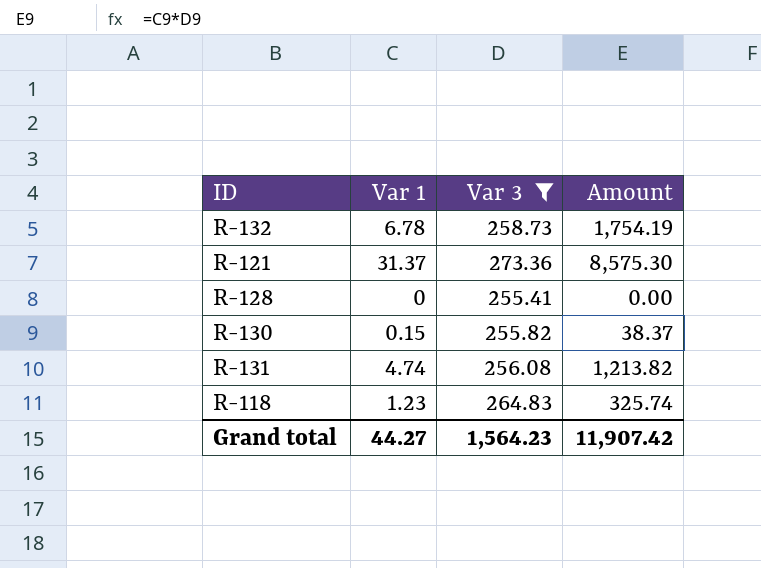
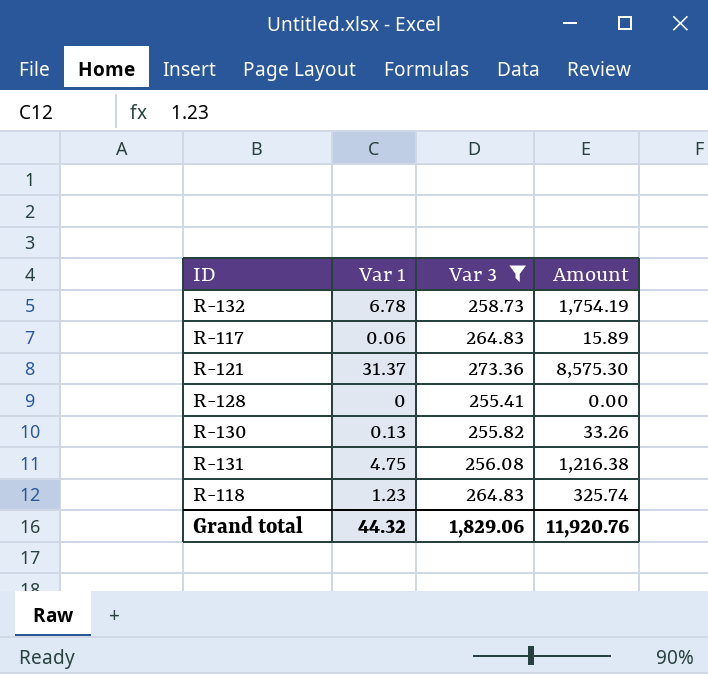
row R-117: none -> 0.06 | 264.83 | 15.89
R-130 | Var 1: 0.15 -> 0.13
R-130 | Amount: 38.37 -> 33.26
R-131 | Var 1: 4.74 -> 4.75
R-131 | Amount: 1,213.82 -> 1,216.38
Grand total | Var 1: 44.27 -> 44.32
Grand total | Var 3: 1,564.23 -> 1,829.06
Grand total | Amount: 11,907.42 -> 11,920.76

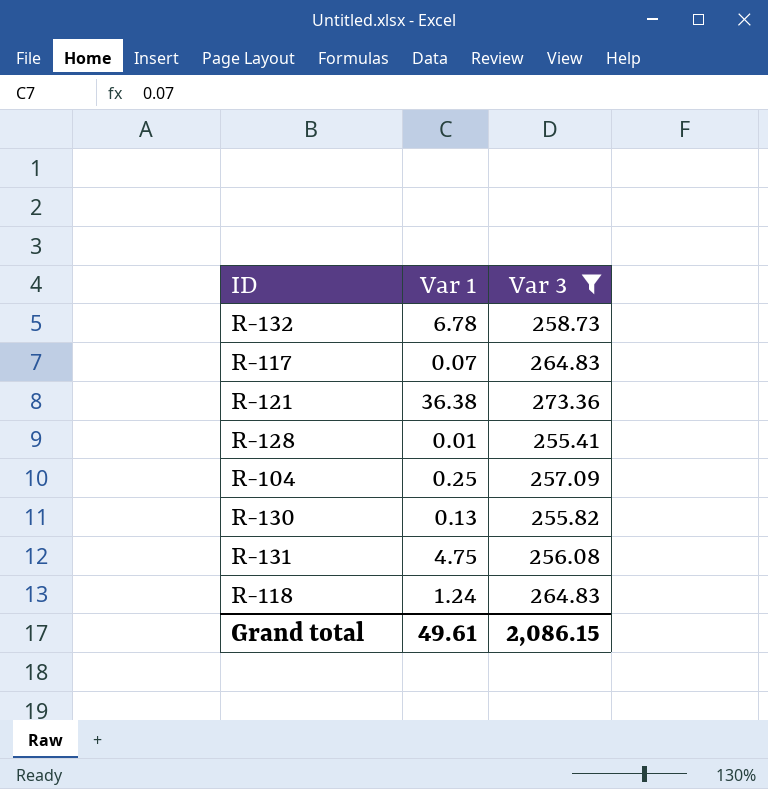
column Amount | formula: [Var 1] * [Var 3] -> none
R-117 | Var 1: 0.06 -> 0.07
R-121 | Var 1: 31.37 -> 36.38
R-128 | Var 1: 0 -> 0.01
row R-104: none -> 0.25 | 257.09
R-118 | Var 1: 1.23 -> 1.24
Grand total | Var 1: 44.32 -> 49.61
Grand total | Var 3: 1,829.06 -> 2,086.15

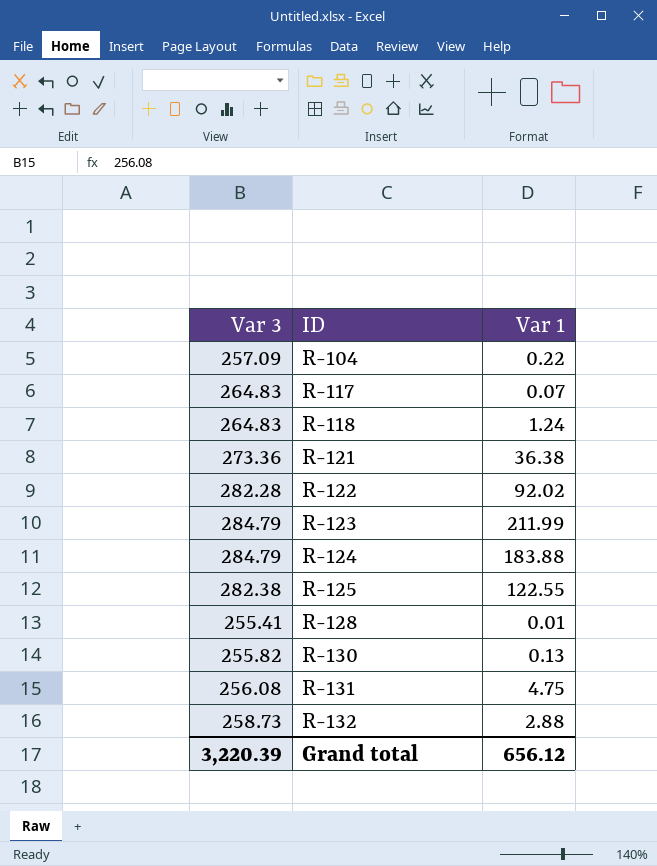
filter: Var 3 <= 273.36 -> none
row order: none -> ID ascending
column Var 3 | position: 3 -> 1
R-104 | Var 1: 0.25 -> 0.22
R-132 | Var 1: 6.78 -> 2.88
Grand total | Var 3: 2,086.15 -> 3,220.39
Grand total | Var 1: 49.61 -> 656.12

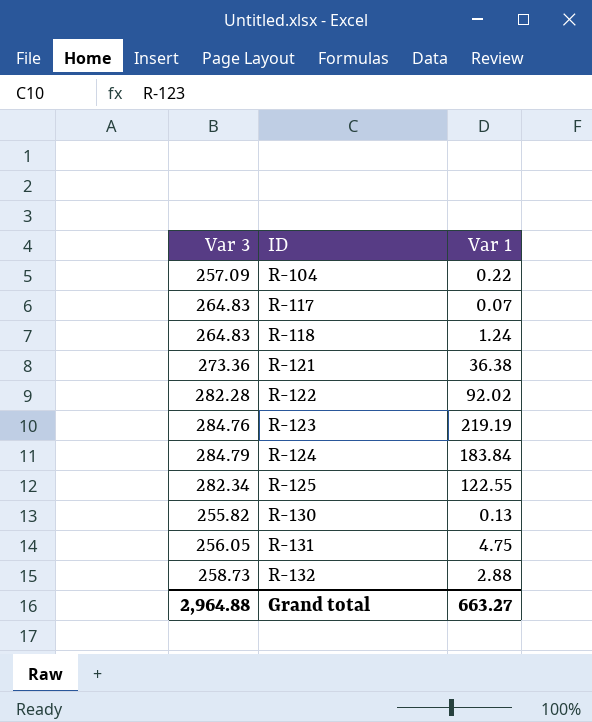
row R-128: 255.41 | 0.01 -> none
R-123 | Var 3: 284.79 -> 284.76
R-123 | Var 1: 211.99 -> 219.19
R-124 | Var 1: 183.88 -> 183.84
R-125 | Var 3: 282.38 -> 282.34
R-131 | Var 3: 256.08 -> 256.05
Grand total | Var 3: 3,220.39 -> 2,964.88
Grand total | Var 1: 656.12 -> 663.27

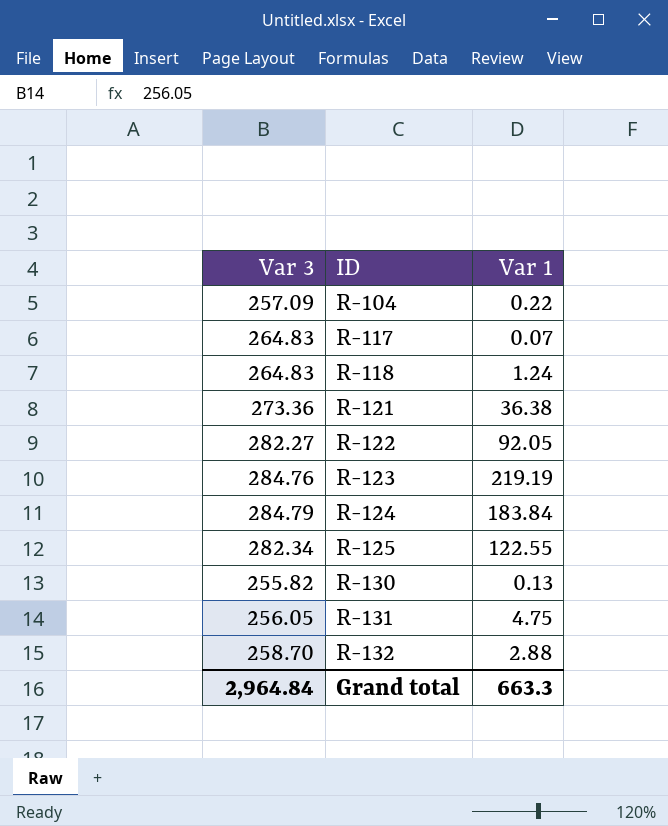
R-122 | Var 3: 282.28 -> 282.27
R-122 | Var 1: 92.02 -> 92.05
R-132 | Var 3: 258.73 -> 258.70
Grand total | Var 3: 2,964.88 -> 2,964.84
Grand total | Var 1: 663.27 -> 663.3

